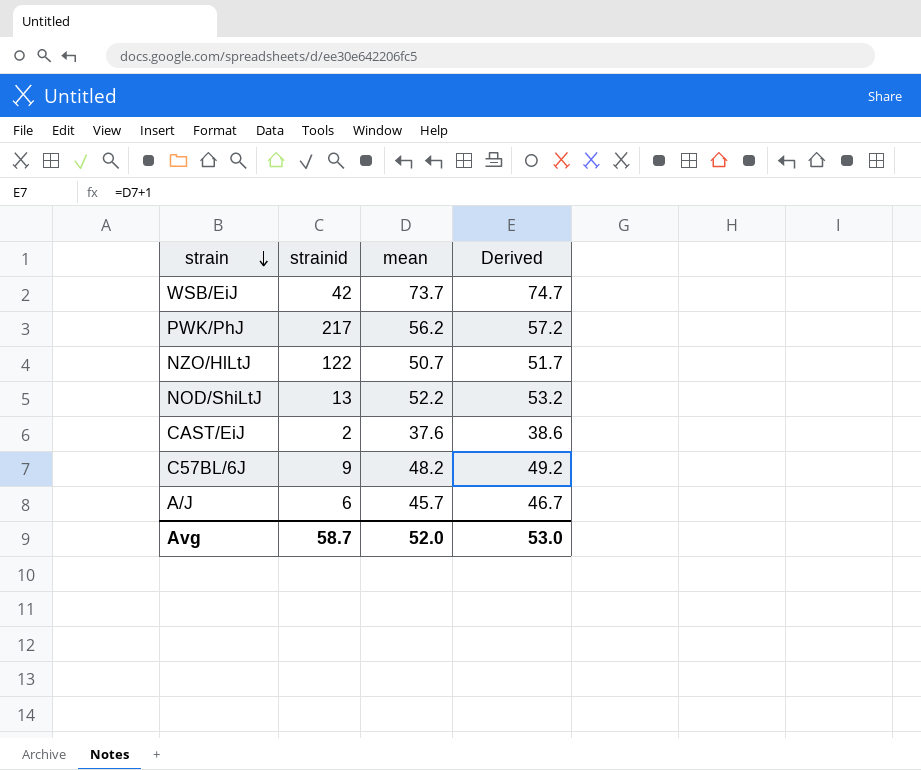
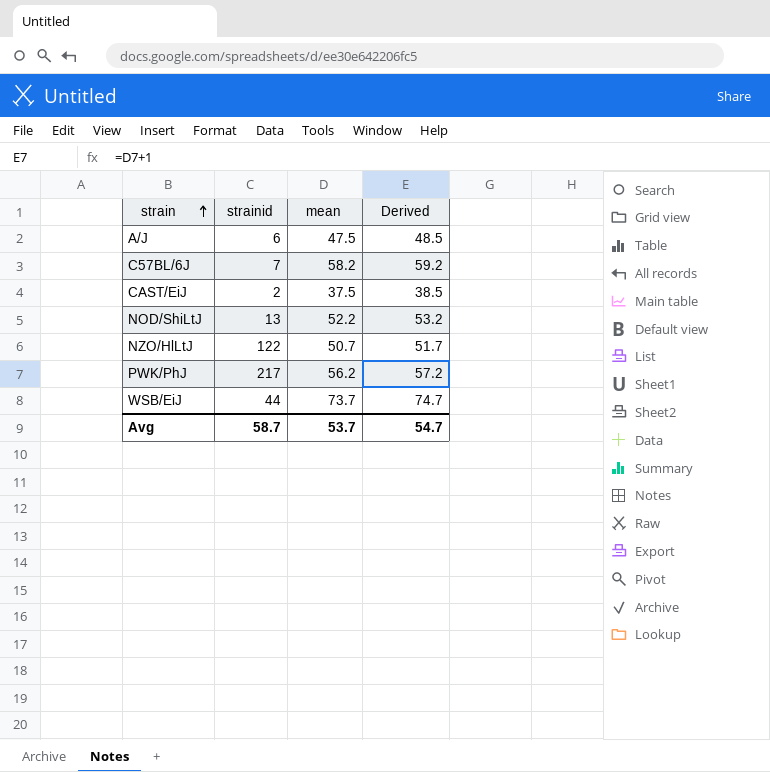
row order: strain descending -> strain ascending
A/J | mean: 45.7 -> 47.5
A/J | Derived: 46.7 -> 48.5
C57BL/6J | strainid: 9 -> 7
C57BL/6J | mean: 48.2 -> 58.2
C57BL/6J | Derived: 49.2 -> 59.2
CAST/EiJ | mean: 37.6 -> 37.5
CAST/EiJ | Derived: 38.6 -> 38.5
WSB/EiJ | strainid: 42 -> 44
Avg | mean: 52.0 -> 53.7
Avg | Derived: 53.0 -> 54.7

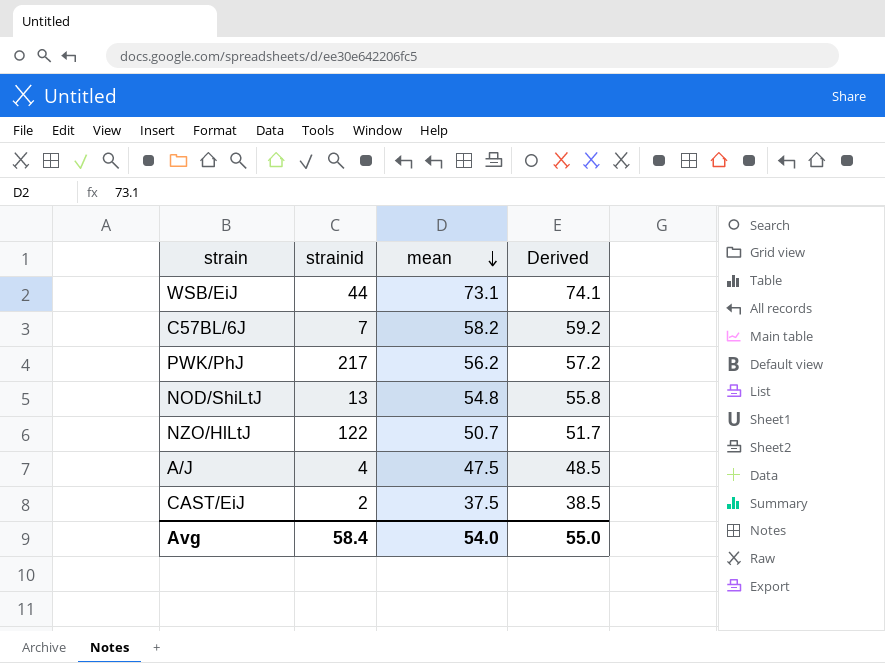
row order: strain ascending -> mean descending
WSB/EiJ | mean: 73.7 -> 73.1
WSB/EiJ | Derived: 74.7 -> 74.1
NOD/ShiLtJ | mean: 52.2 -> 54.8
NOD/ShiLtJ | Derived: 53.2 -> 55.8
A/J | strainid: 6 -> 4
Avg | strainid: 58.7 -> 58.4
Avg | mean: 53.7 -> 54.0
Avg | Derived: 54.7 -> 55.0

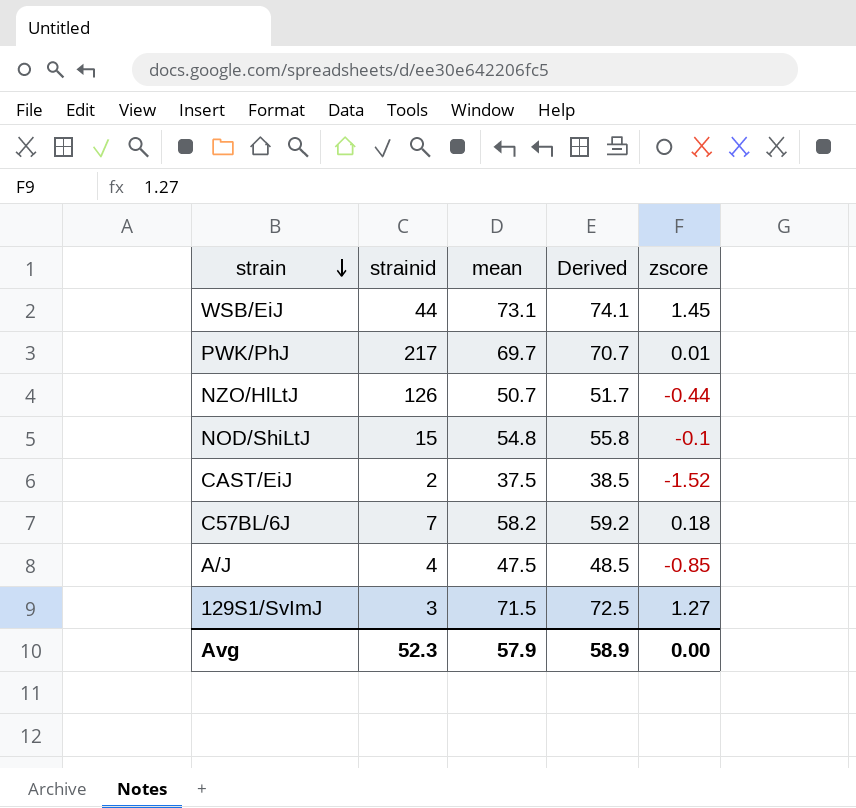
row order: mean descending -> strain descending
column zscore | position: none -> 5
PWK/PhJ | mean: 56.2 -> 69.7
PWK/PhJ | Derived: 57.2 -> 70.7
NZO/HlLtJ | strainid: 122 -> 126
NOD/ShiLtJ | strainid: 13 -> 15
row 129S1/SvImJ: none -> 3 | 71.5 | 72.5 | 1.27
Avg | strainid: 58.4 -> 52.3
Avg | mean: 54.0 -> 57.9
Avg | Derived: 55.0 -> 58.9

